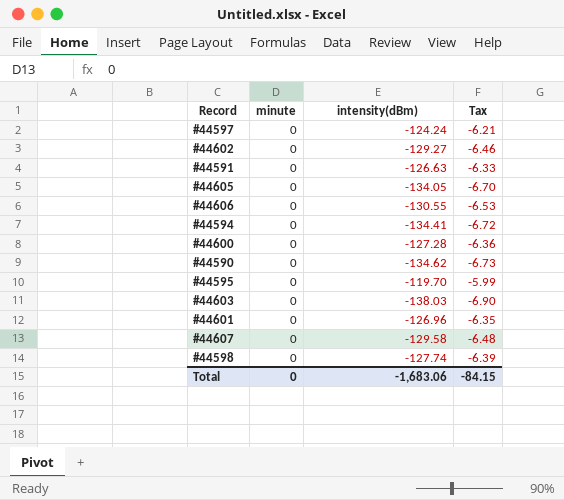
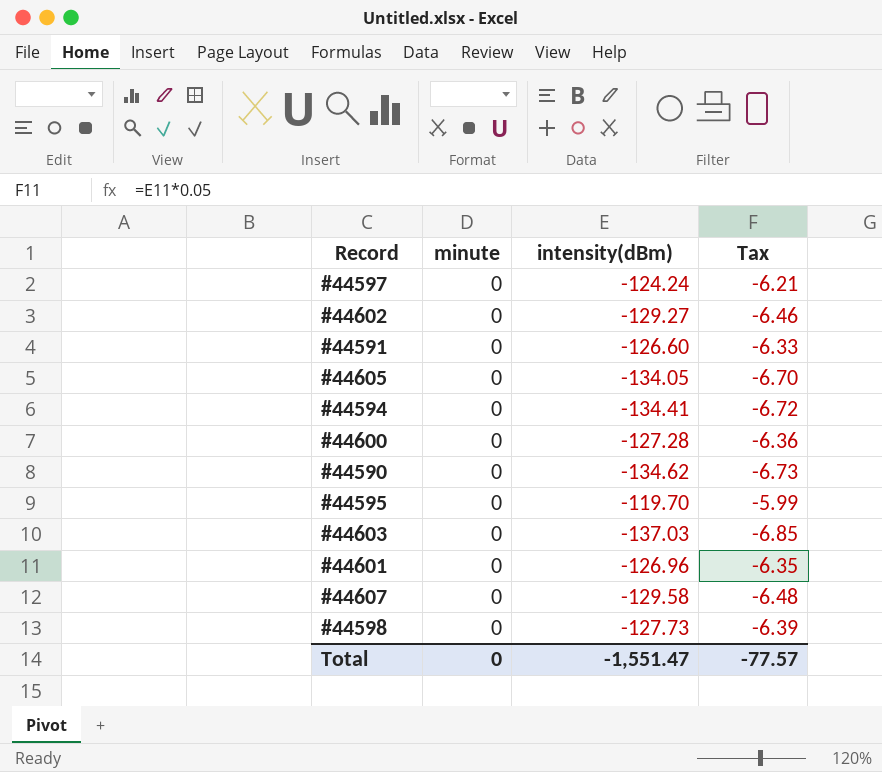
row #44606: 0 | -130.55 | -6.53 -> none
#44591 | intensity(dBm): -126.63 -> -126.60
#44603 | intensity(dBm): -138.03 -> -137.03
#44603 | Tax: -6.90 -> -6.85
#44598 | intensity(dBm): -127.74 -> -127.73
Total | intensity(dBm): -1,683.06 -> -1,551.47
Total | Tax: -84.15 -> -77.57

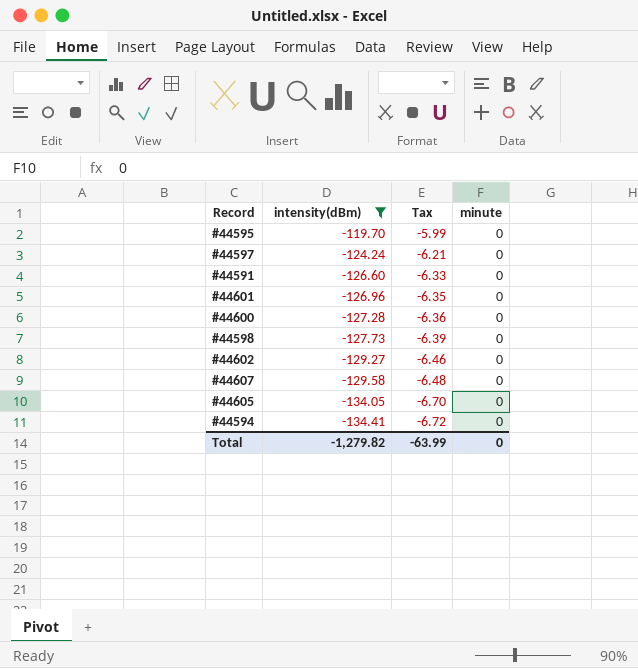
filter: none -> intensity(dBm) >= -134.41
row order: none -> intensity(dBm) descending
column minute | position: 2 -> 4
Total | intensity(dBm): -1,551.47 -> -1,279.82
Total | Tax: -77.57 -> -63.99

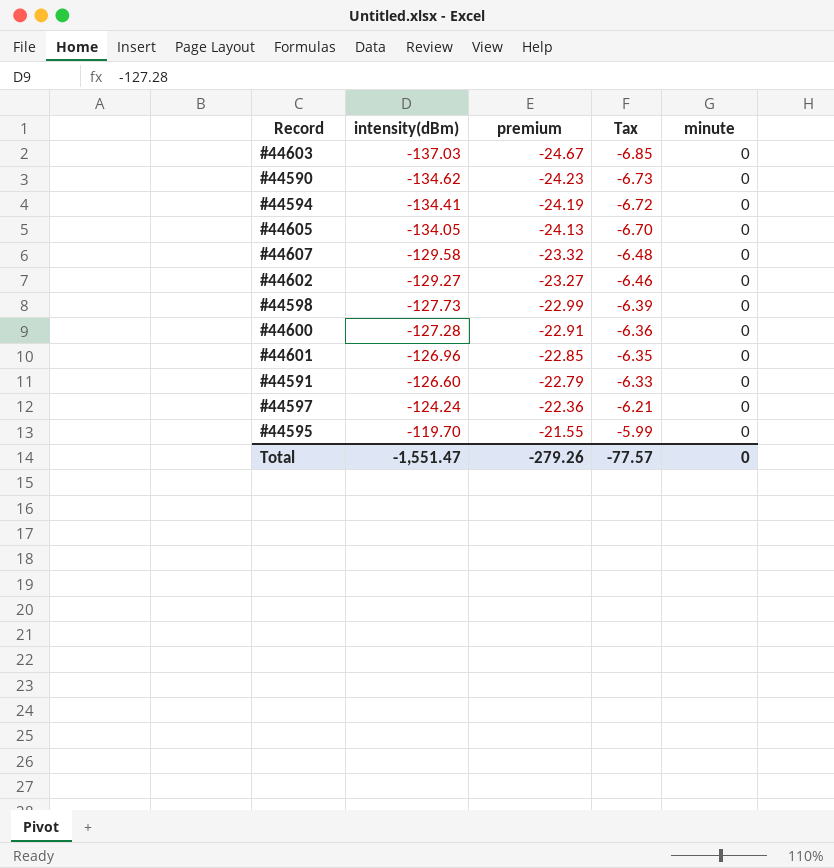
filter: intensity(dBm) >= -134.41 -> none
row order: intensity(dBm) descending -> intensity(dBm) ascending
column premium | formula: none -> [intensity(dBm)] * 0.18
Total | intensity(dBm): -1,279.82 -> -1,551.47
Total | Tax: -63.99 -> -77.57

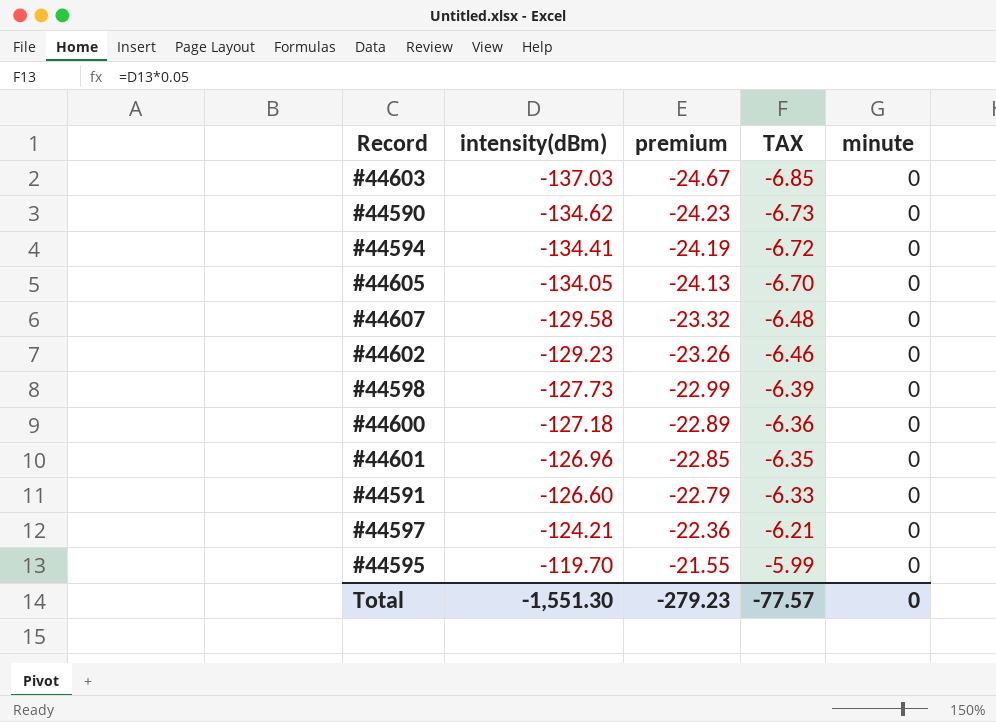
column name: Tax -> TAX
#44602 | intensity(dBm): -129.27 -> -129.23
#44602 | premium: -23.27 -> -23.26
#44600 | intensity(dBm): -127.28 -> -127.18
#44600 | premium: -22.91 -> -22.89
#44597 | intensity(dBm): -124.24 -> -124.21
Total | intensity(dBm): -1,551.47 -> -1,551.30
Total | premium: -279.26 -> -279.23

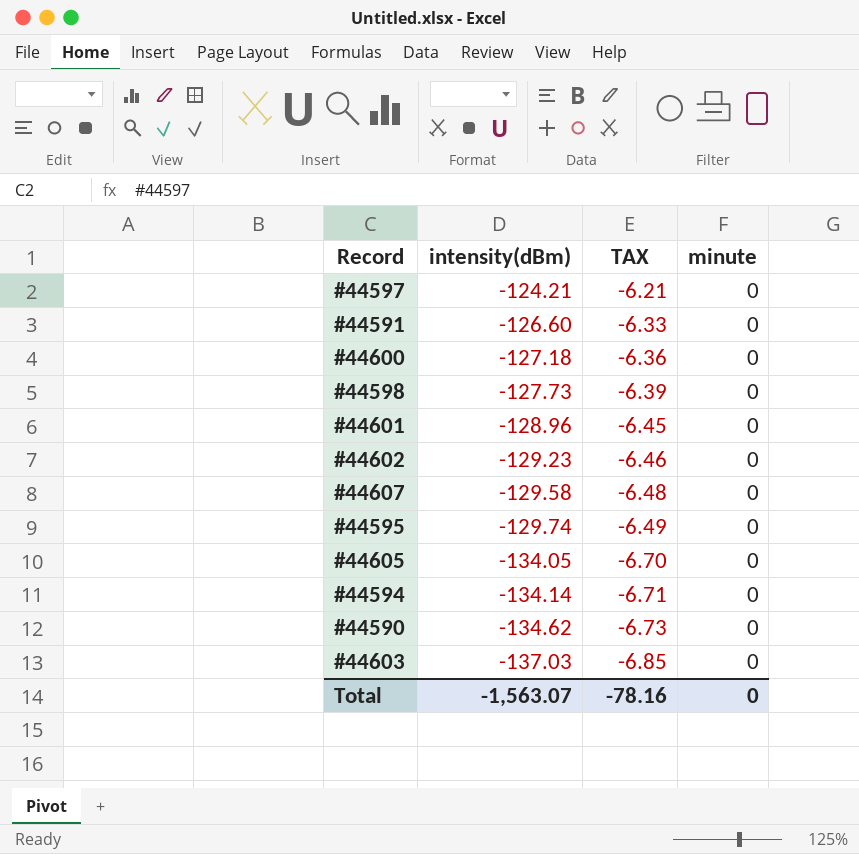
row order: intensity(dBm) ascending -> intensity(dBm) descending
column premium | formula: [intensity(dBm)] * 0.18 -> none
#44601 | intensity(dBm): -126.96 -> -128.96
#44601 | TAX: -6.35 -> -6.45
#44595 | intensity(dBm): -119.70 -> -129.74
#44595 | TAX: -5.99 -> -6.49
#44594 | intensity(dBm): -134.41 -> -134.14
#44594 | TAX: -6.72 -> -6.71
Total | intensity(dBm): -1,551.30 -> -1,563.07
Total | TAX: -77.57 -> -78.16

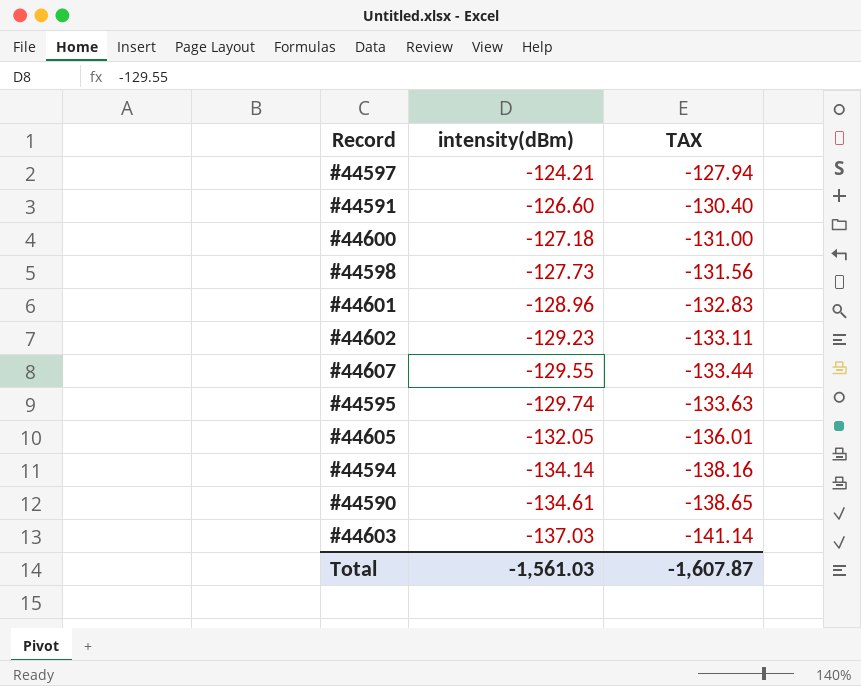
column minute | position: 4 -> none
column TAX | formula: [intensity(dBm)] * 0.05 -> [intensity(dBm)] * 1.03
#44607 | intensity(dBm): -129.58 -> -129.55
#44605 | intensity(dBm): -134.05 -> -132.05
#44590 | intensity(dBm): -134.62 -> -134.61
Total | intensity(dBm): -1,563.07 -> -1,561.03
Total | TAX: -78.16 -> -1,607.87

